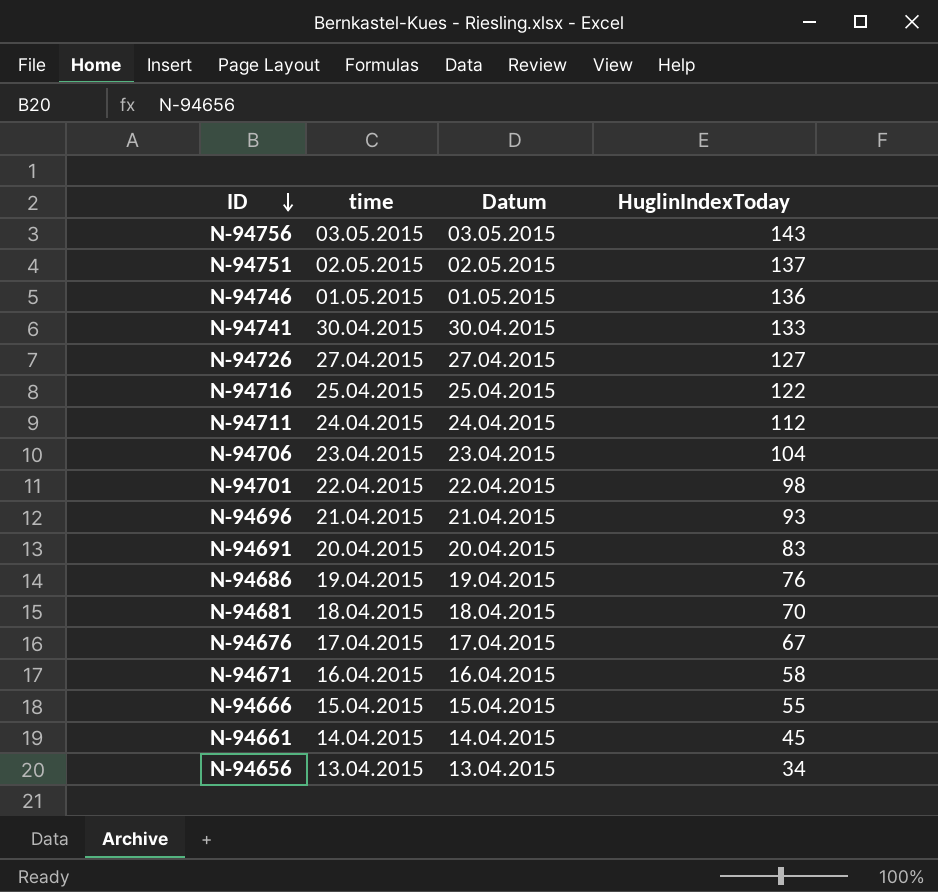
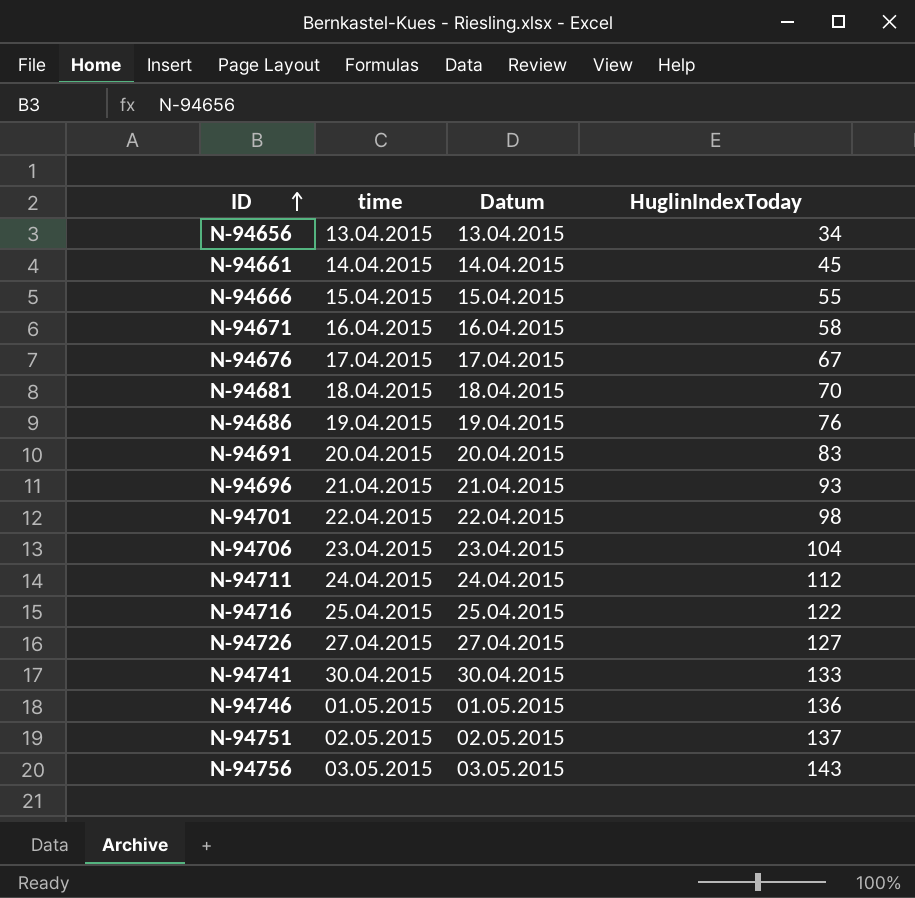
row order: ID descending -> ID ascending

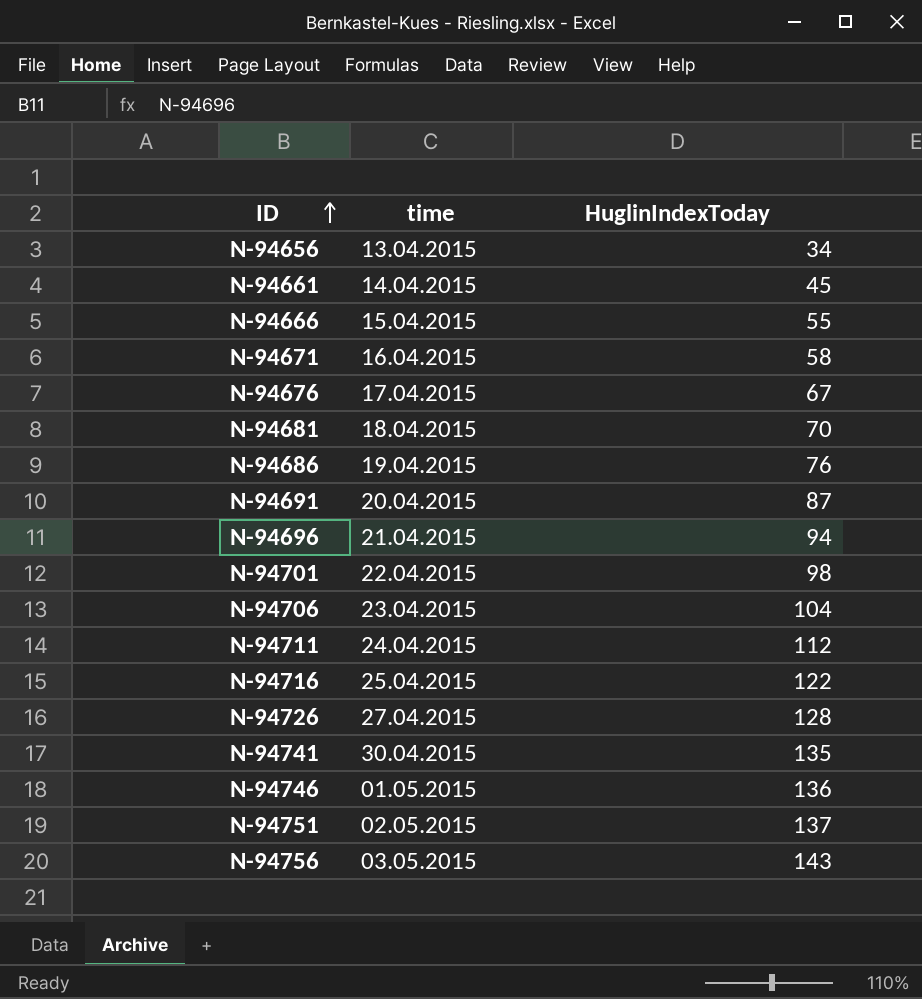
column Datum | position: 3 -> none
N-94691 | HuglinIndexToday: 83 -> 87
N-94696 | HuglinIndexToday: 93 -> 94
N-94726 | HuglinIndexToday: 127 -> 128
N-94741 | HuglinIndexToday: 133 -> 135

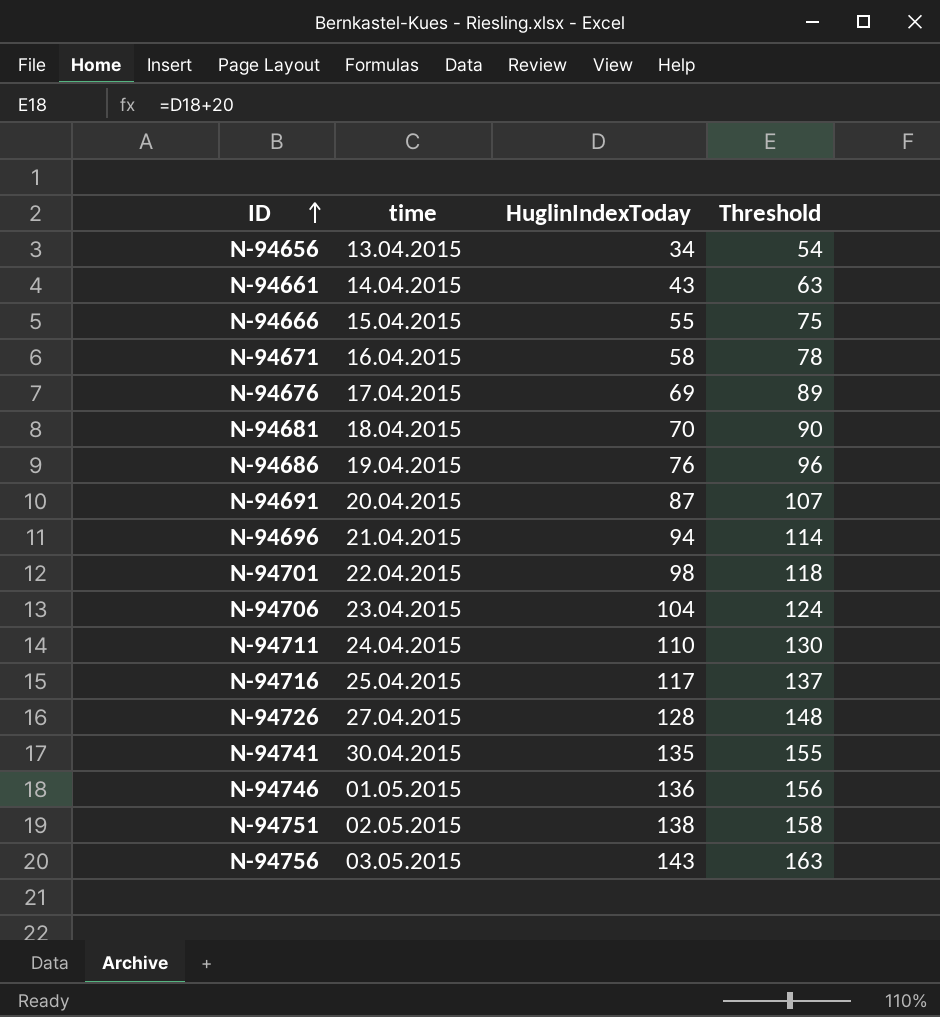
column Threshold | formula: none -> [HuglinIndexToday] + 20
N-94661 | HuglinIndexToday: 45 -> 43
N-94676 | HuglinIndexToday: 67 -> 69
N-94711 | HuglinIndexToday: 112 -> 110
N-94716 | HuglinIndexToday: 122 -> 117
N-94751 | HuglinIndexToday: 137 -> 138

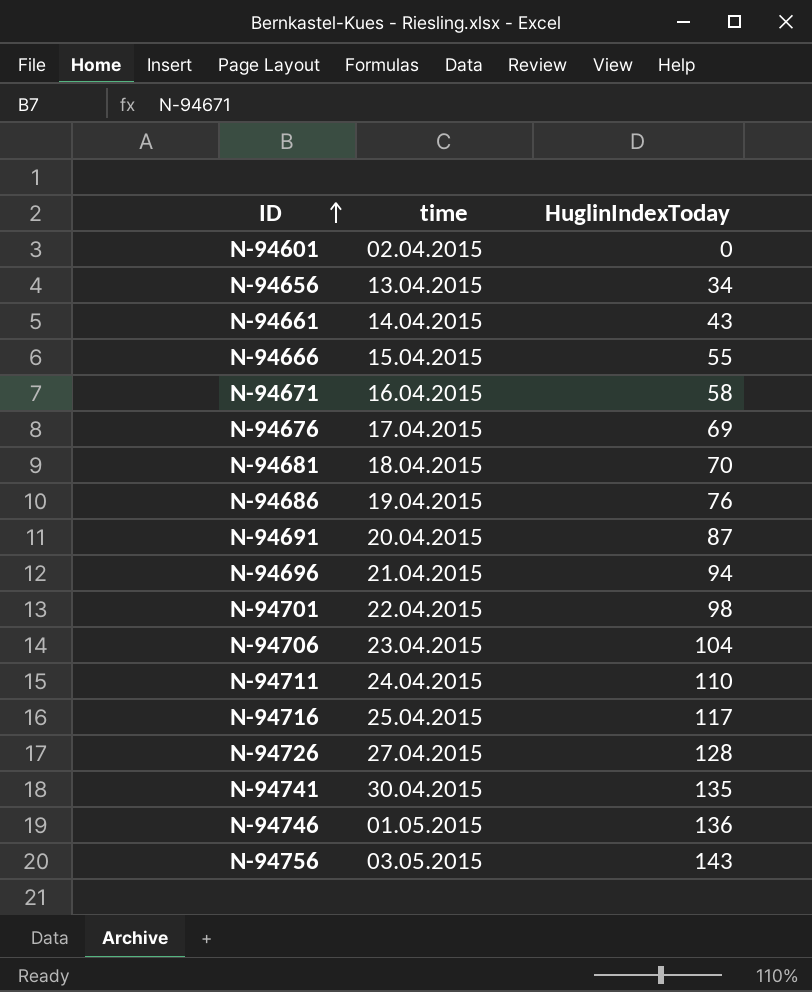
column Threshold | formula: [HuglinIndexToday] + 20 -> none
row N-94751: 02.05.2015 | 138 | 158 -> none
row N-94601: none -> 02.04.2015 | 0

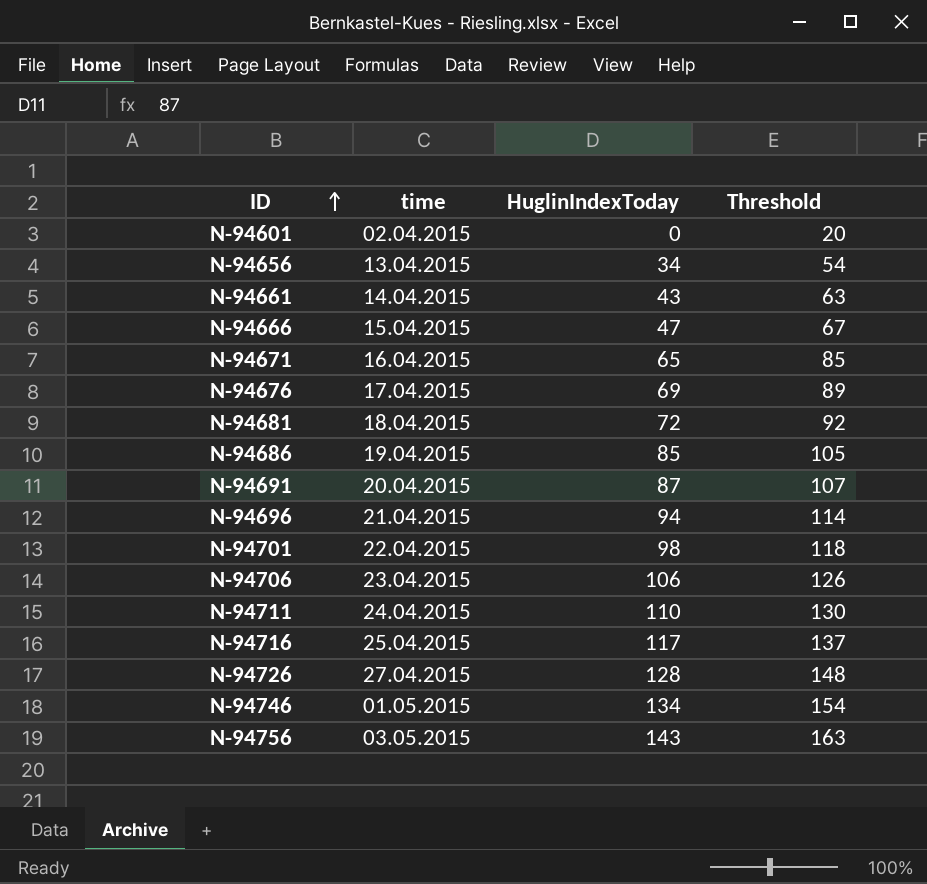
column Threshold | formula: none -> [HuglinIndexToday] + 20
row N-94741: 30.04.2015 | 135 -> none
N-94666 | HuglinIndexToday: 55 -> 47
N-94671 | HuglinIndexToday: 58 -> 65
N-94681 | HuglinIndexToday: 70 -> 72
N-94686 | HuglinIndexToday: 76 -> 85
N-94706 | HuglinIndexToday: 104 -> 106
N-94746 | HuglinIndexToday: 136 -> 134

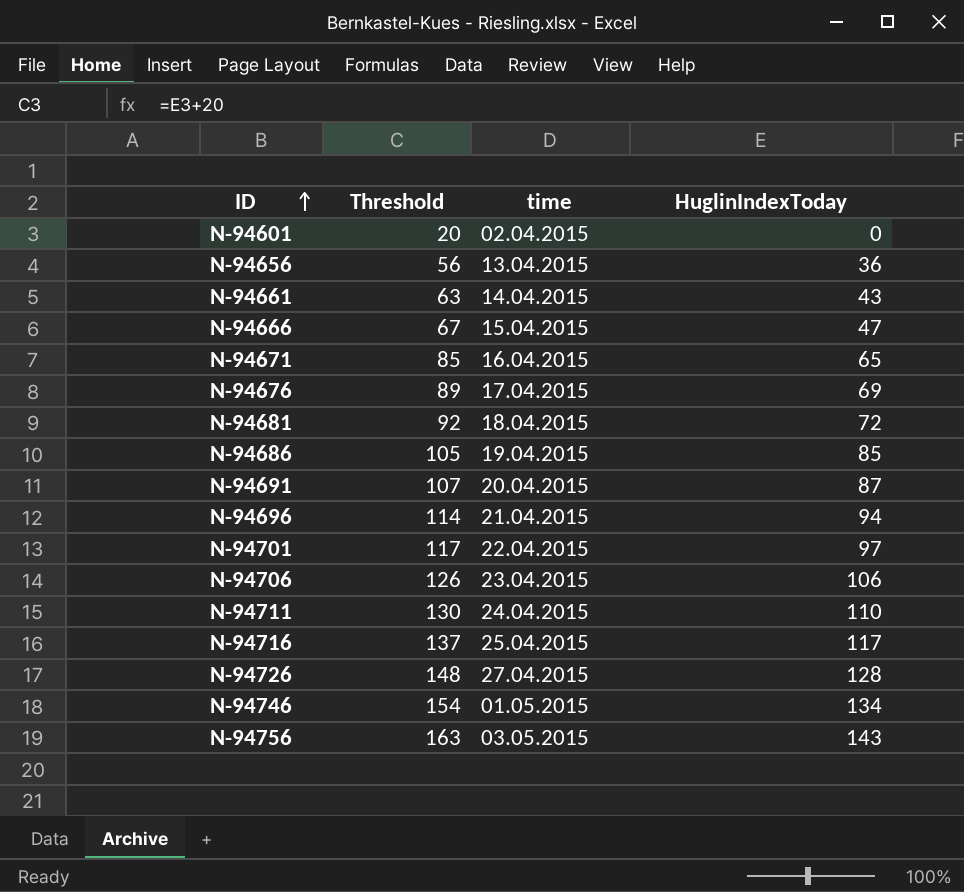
column Threshold | position: 4 -> 2
N-94656 | Threshold: 54 -> 56
N-94656 | HuglinIndexToday: 34 -> 36
N-94701 | Threshold: 118 -> 117
N-94701 | HuglinIndexToday: 98 -> 97

